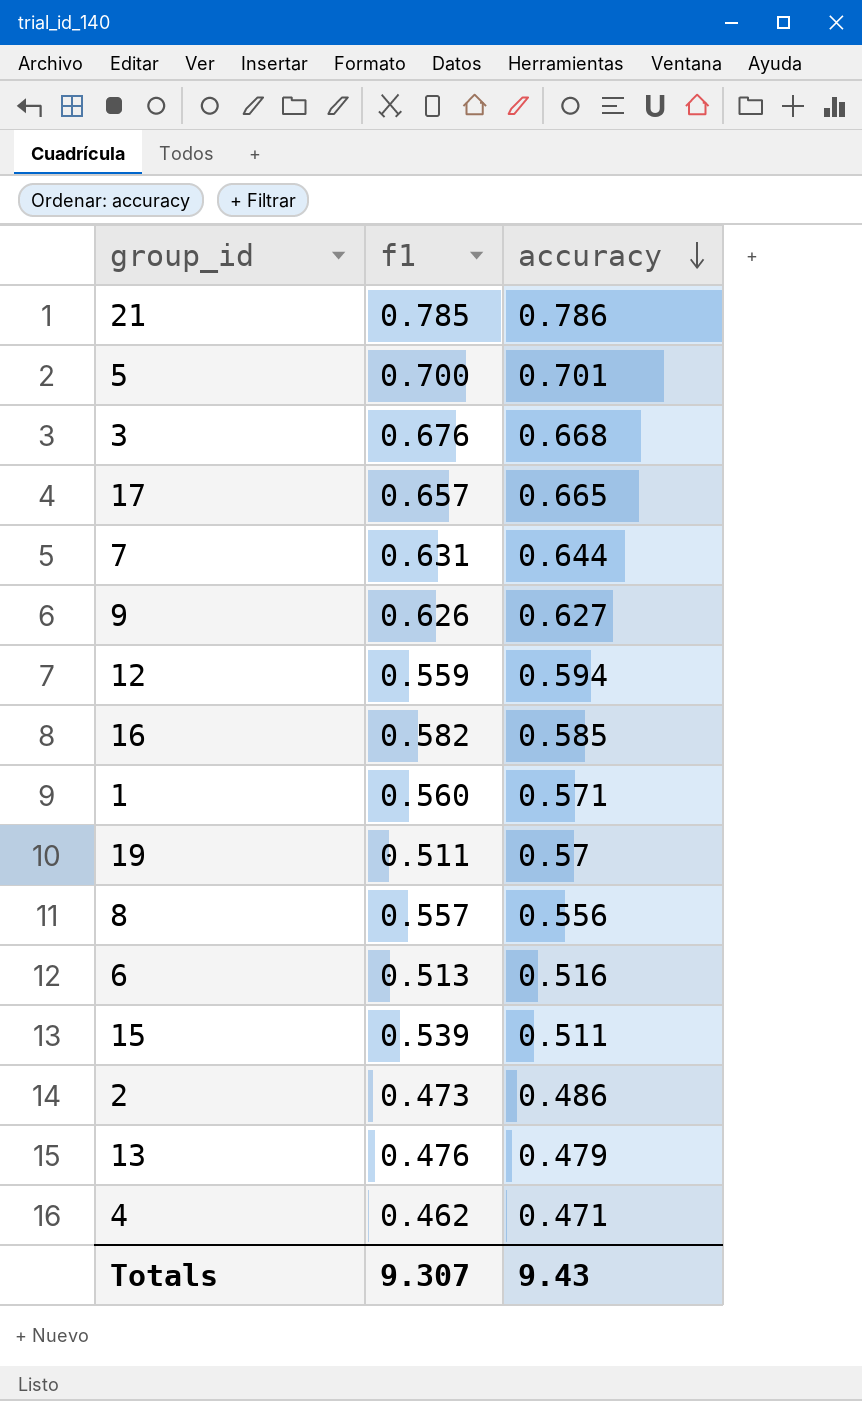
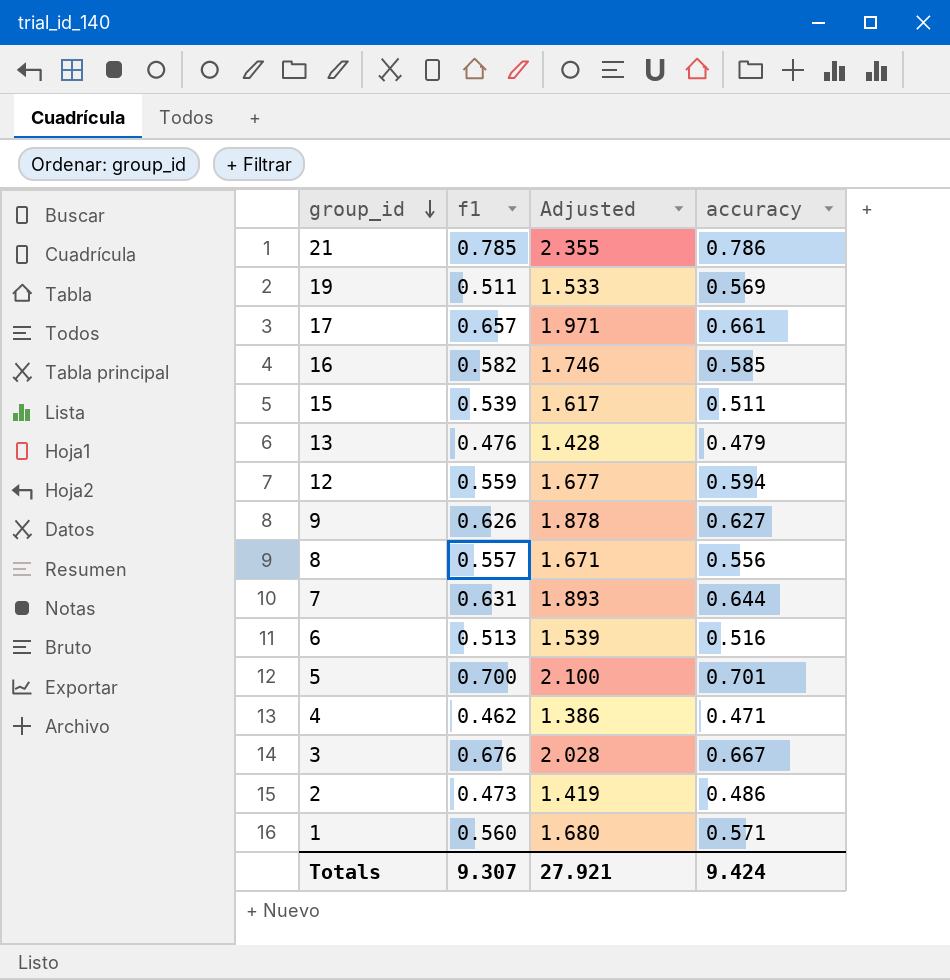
row order: accuracy descending -> group_id descending
column Adjusted | formula: none -> [f1] * 3
19 | accuracy: 0.57 -> 0.569
17 | accuracy: 0.665 -> 0.661
3 | accuracy: 0.668 -> 0.667
Totals | accuracy: 9.43 -> 9.424

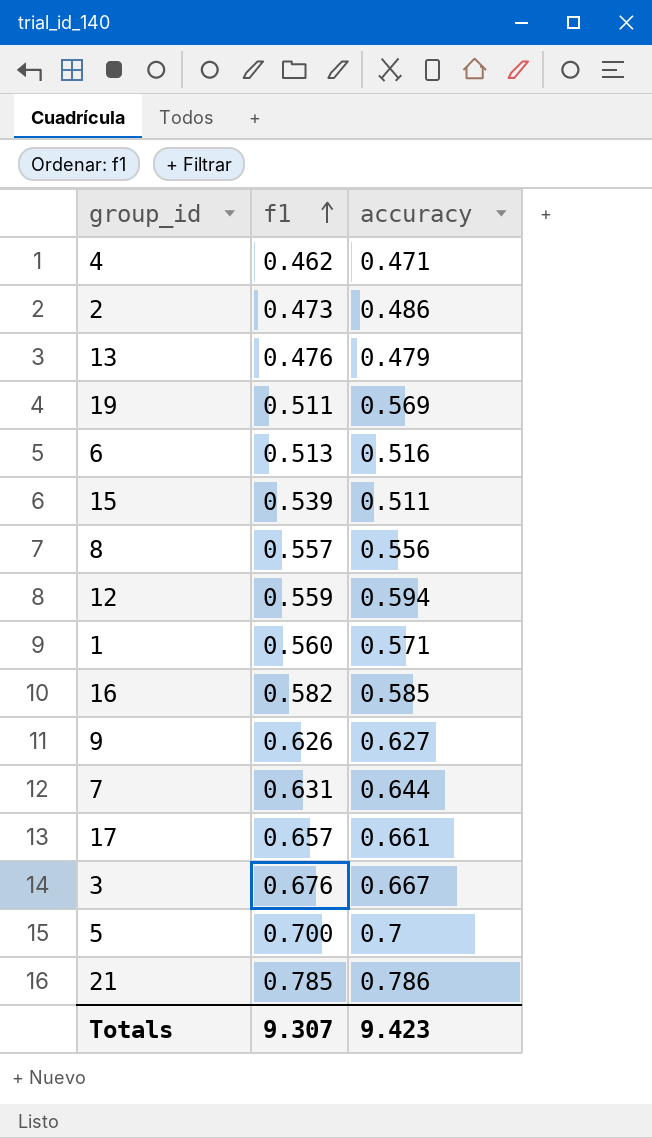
row order: group_id descending -> f1 ascending
column Adjusted | formula: [f1] * 3 -> none
5 | accuracy: 0.701 -> 0.7
Totals | accuracy: 9.424 -> 9.423

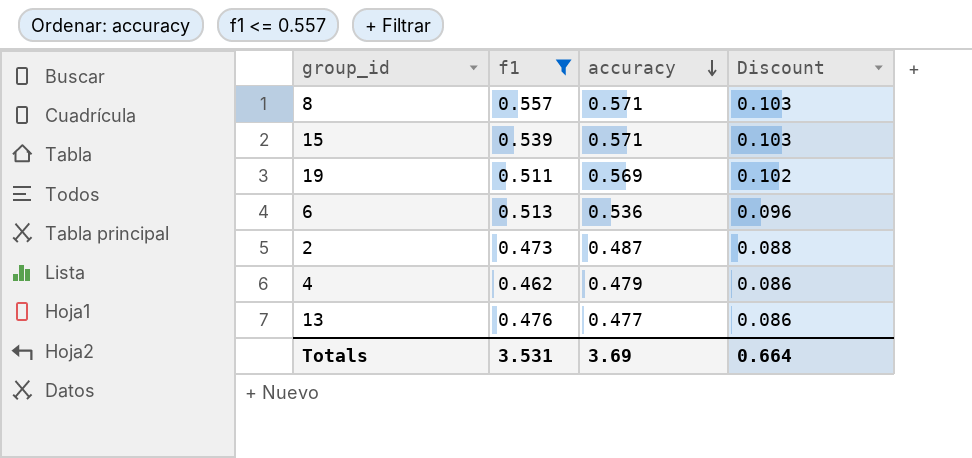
filter: none -> f1 <= 0.557
row order: f1 ascending -> accuracy descending
column Discount | formula: none -> [accuracy] * 0.18
8 | accuracy: 0.556 -> 0.571
15 | accuracy: 0.511 -> 0.571
6 | accuracy: 0.516 -> 0.536
2 | accuracy: 0.486 -> 0.487
4 | accuracy: 0.471 -> 0.479
13 | accuracy: 0.479 -> 0.477
Totals | f1: 9.307 -> 3.531
Totals | accuracy: 9.423 -> 3.69

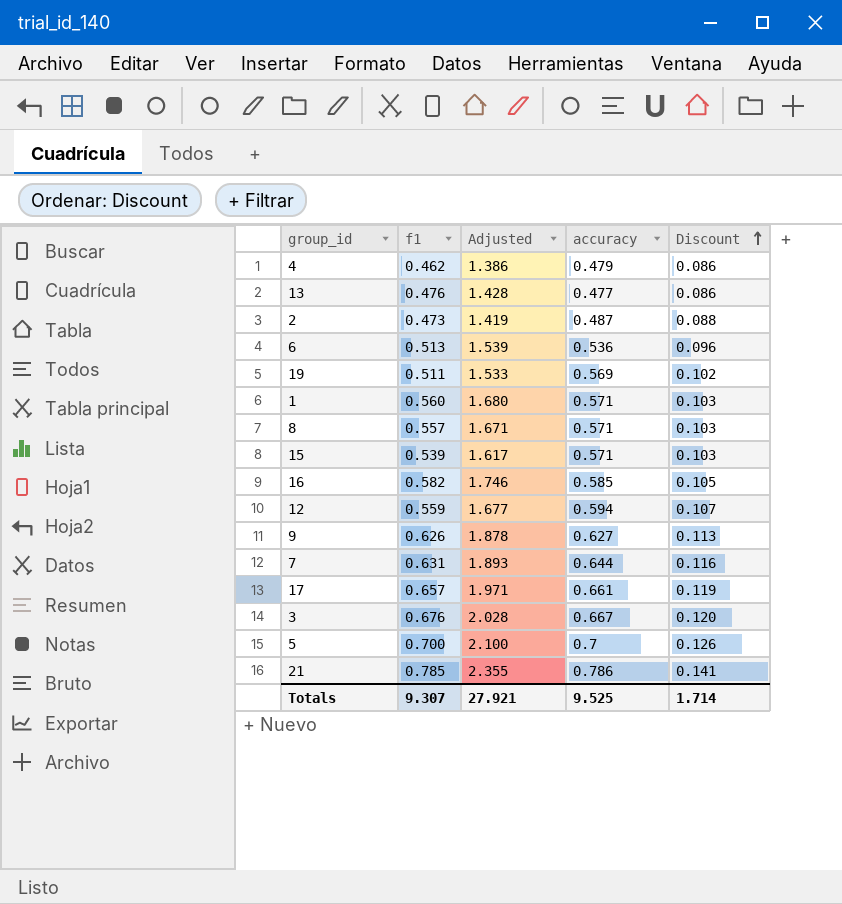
filter: f1 <= 0.557 -> none
row order: accuracy descending -> Discount ascending
column Adjusted | formula: none -> [f1] * 3
Totals | f1: 3.531 -> 9.307
Totals | accuracy: 3.69 -> 9.525
Totals | Discount: 0.664 -> 1.714

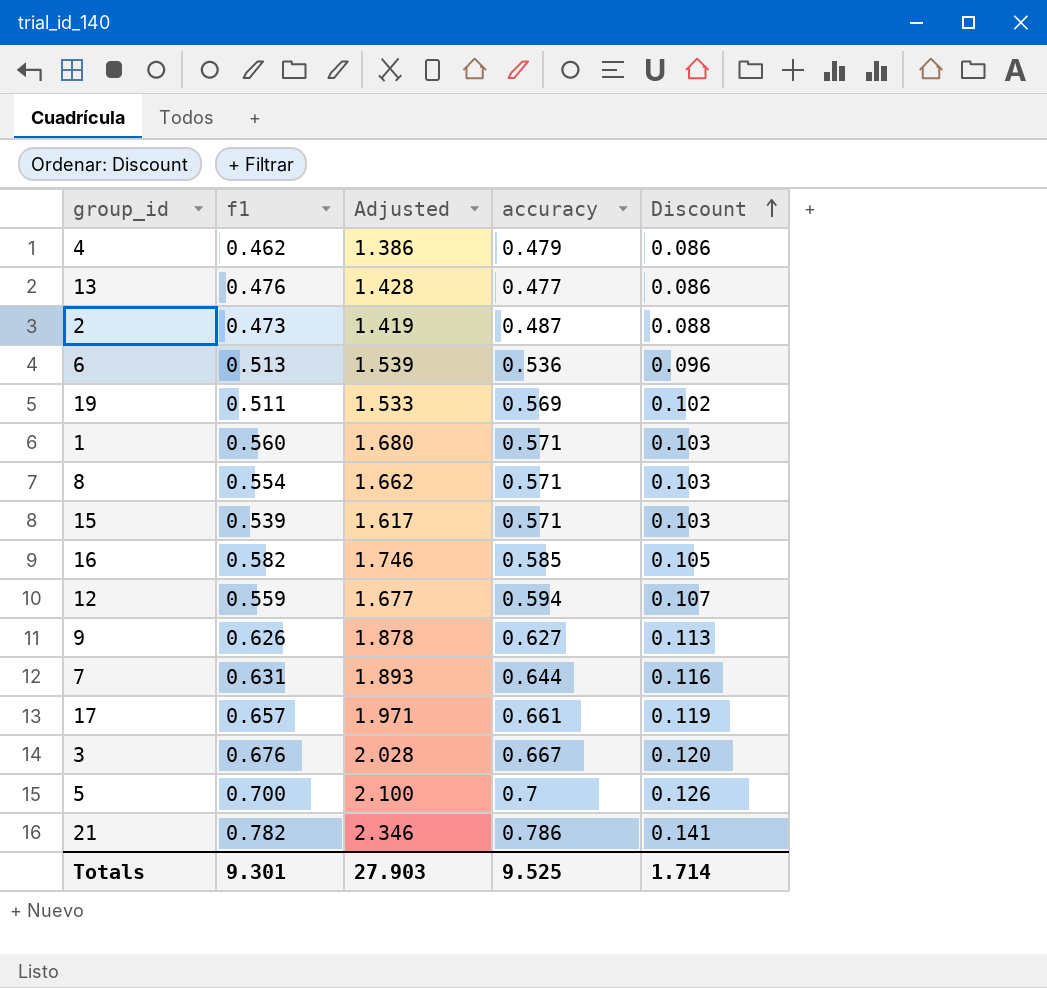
8 | f1: 0.557 -> 0.554
8 | Adjusted: 1.671 -> 1.662
21 | f1: 0.785 -> 0.782
21 | Adjusted: 2.355 -> 2.346
Totals | f1: 9.307 -> 9.301
Totals | Adjusted: 27.921 -> 27.903

